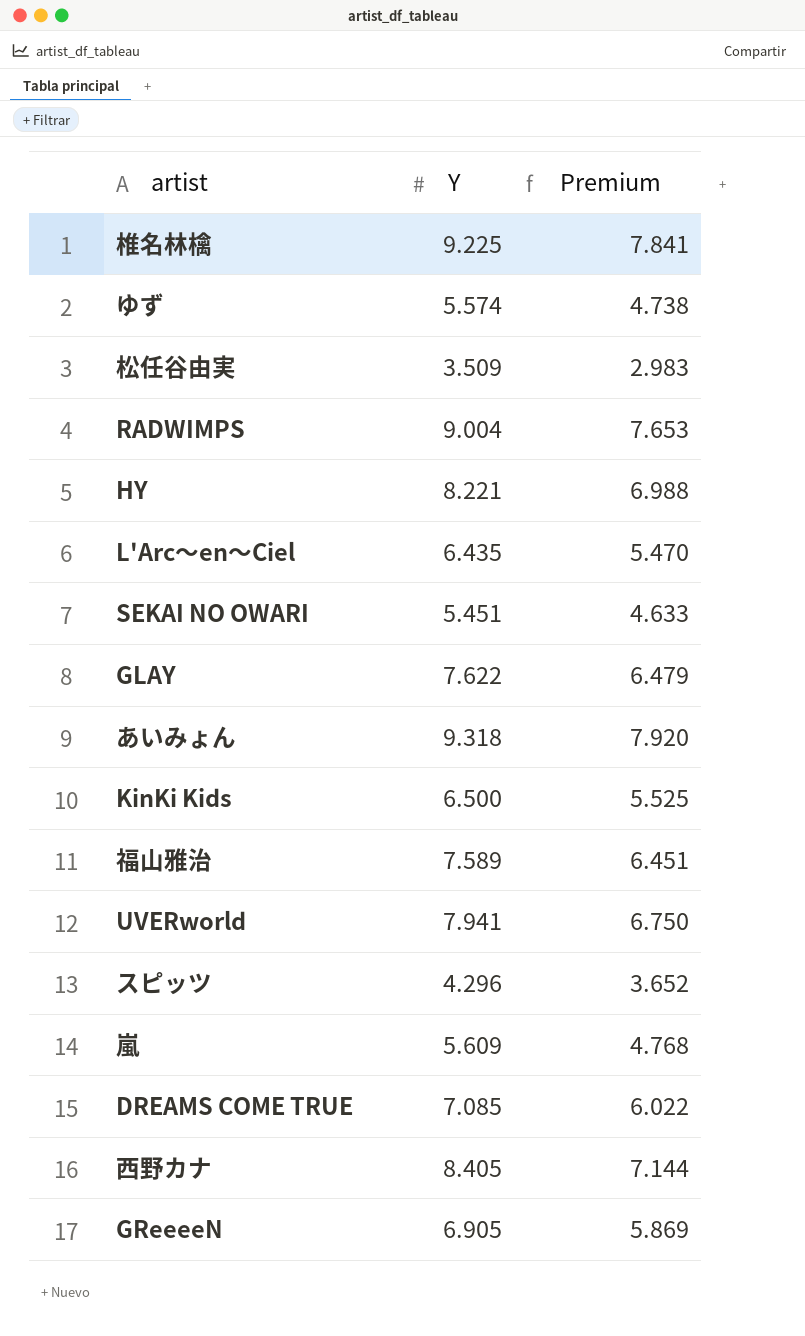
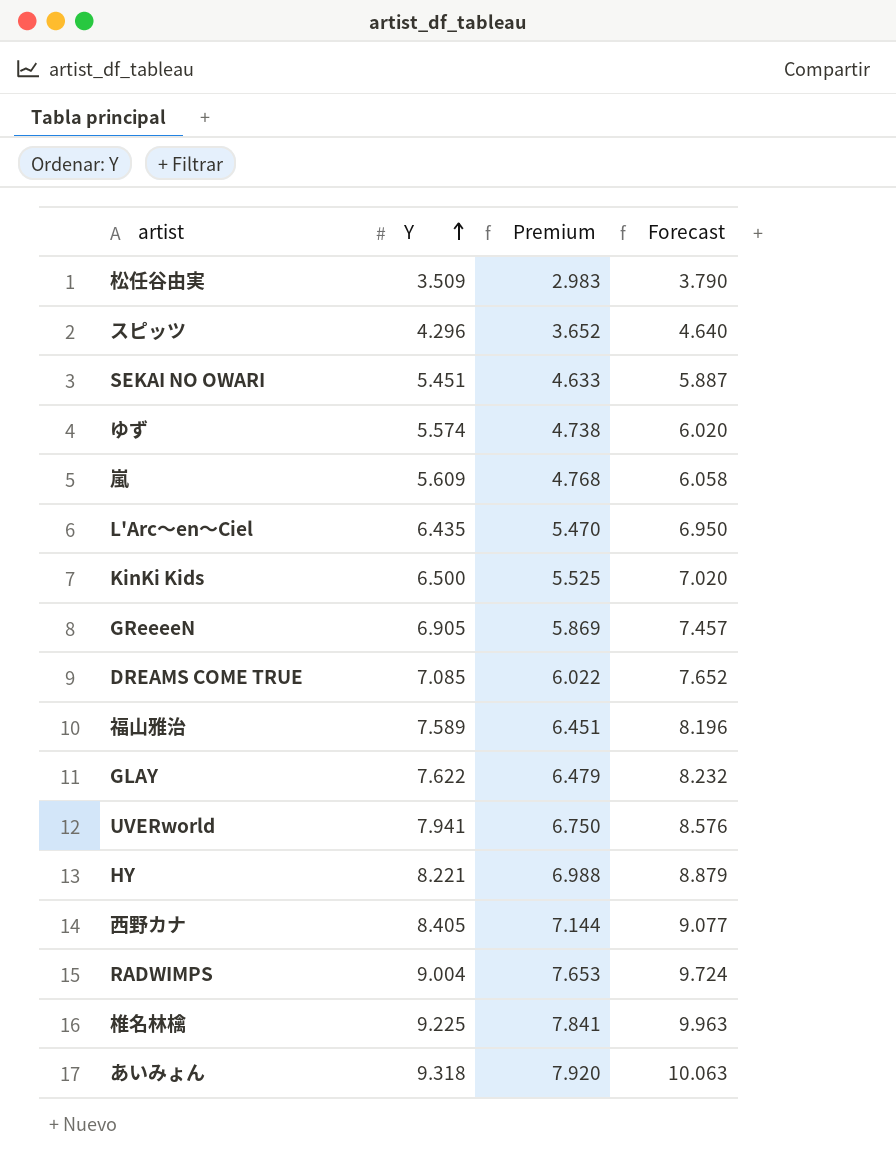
row order: none -> Y ascending
column Forecast | formula: none -> [Y] * 1.08

